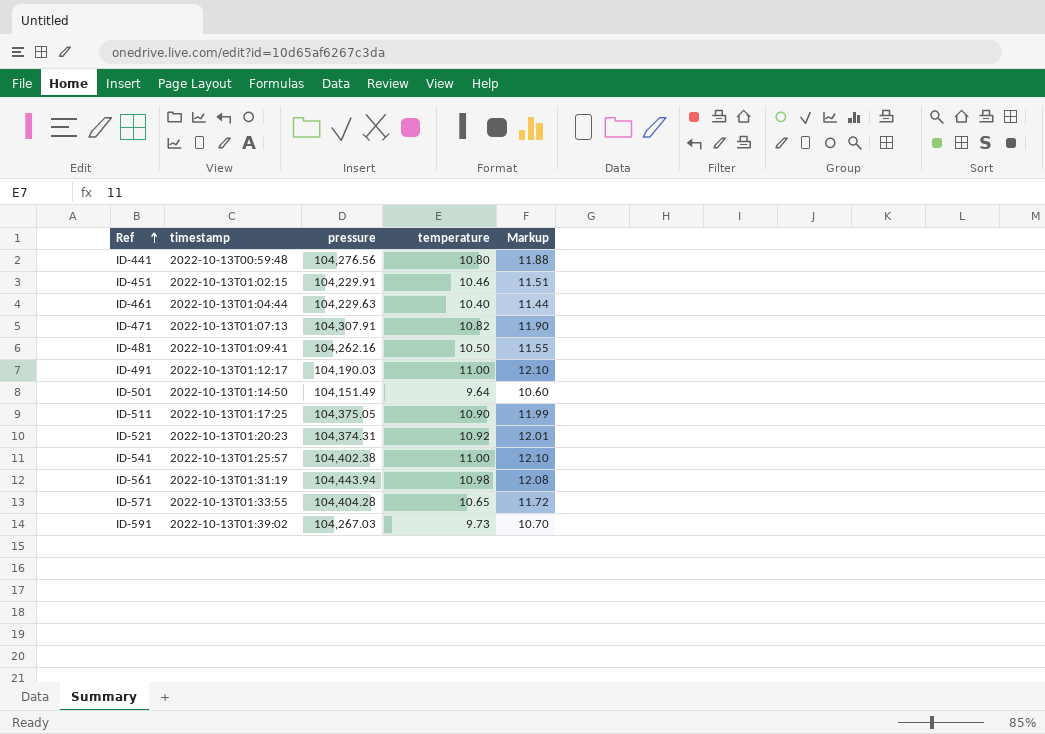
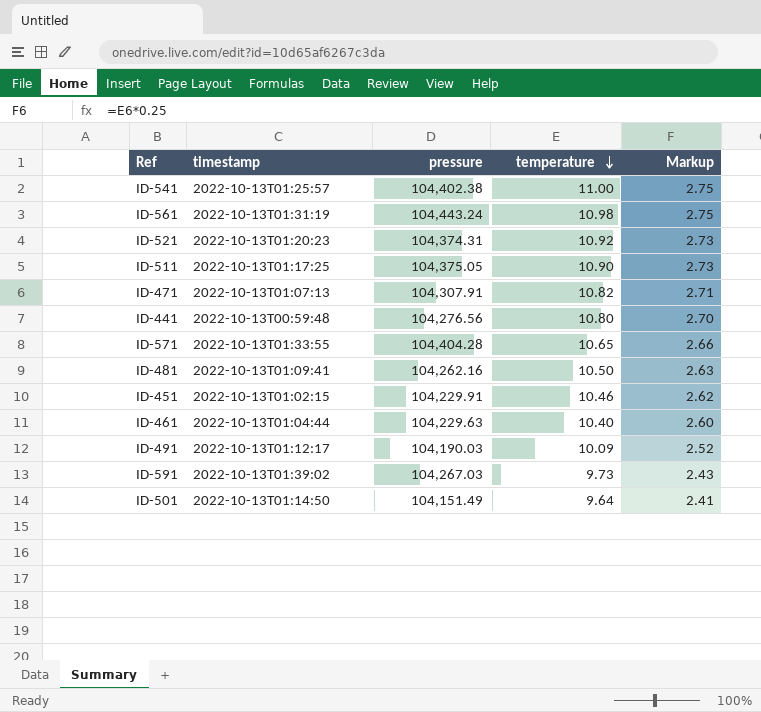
row order: Ref ascending -> temperature descending
column Markup | formula: [temperature] * 1.1 -> [temperature] * 0.25
ID-561 | pressure: 104,443.94 -> 104,443.24
ID-491 | temperature: 11.00 -> 10.09

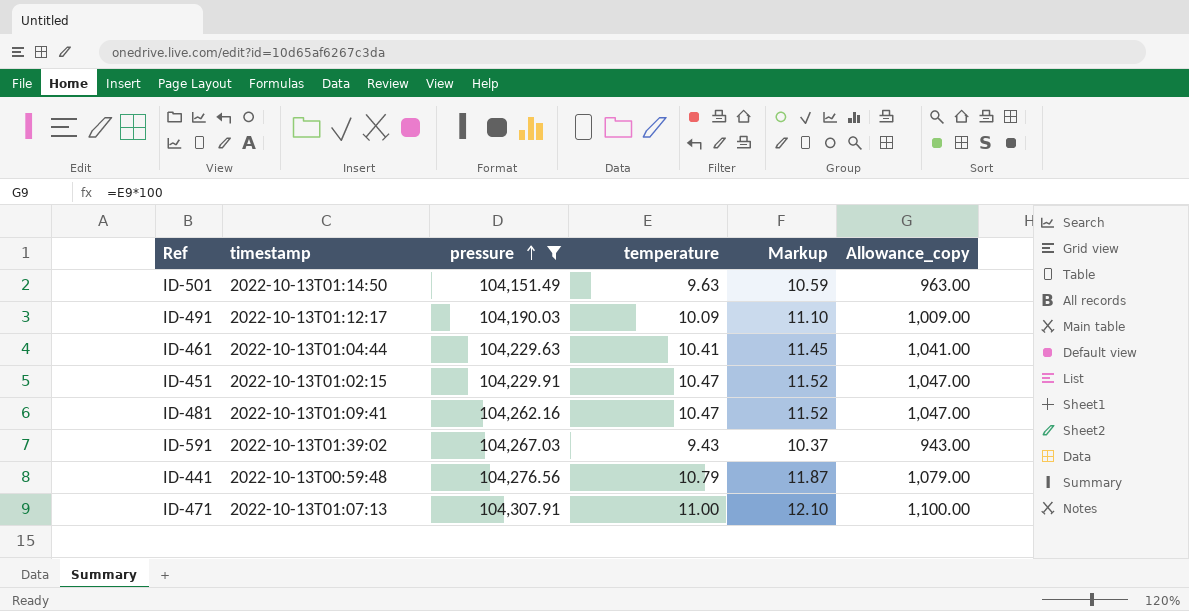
filter: none -> pressure <= 104,307.91
row order: temperature descending -> pressure ascending
column Markup | formula: [temperature] * 0.25 -> [temperature] * 1.1
column Allowance_copy | formula: none -> [temperature] * 100
ID-501 | temperature: 9.64 -> 9.63
ID-461 | temperature: 10.40 -> 10.41
ID-451 | temperature: 10.46 -> 10.47
ID-481 | temperature: 10.50 -> 10.47
ID-591 | temperature: 9.73 -> 9.43
ID-441 | temperature: 10.80 -> 10.79
ID-471 | temperature: 10.82 -> 11.00

